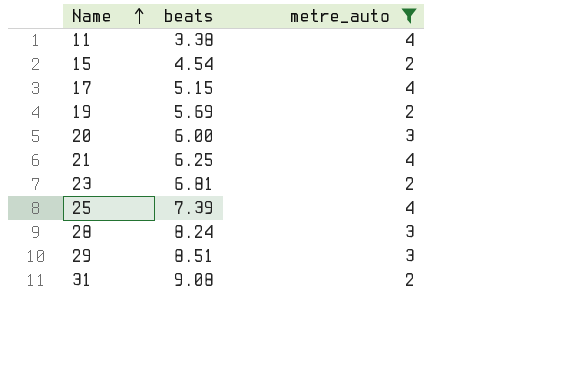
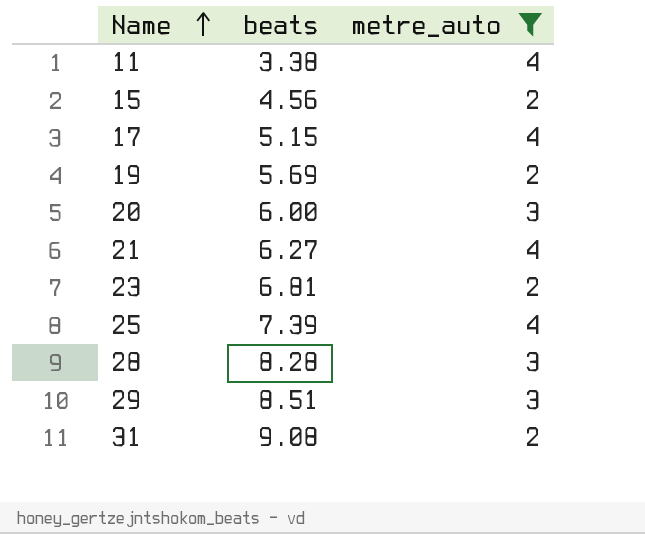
15 | beats: 4.54 -> 4.56
21 | beats: 6.25 -> 6.27
28 | beats: 8.24 -> 8.28

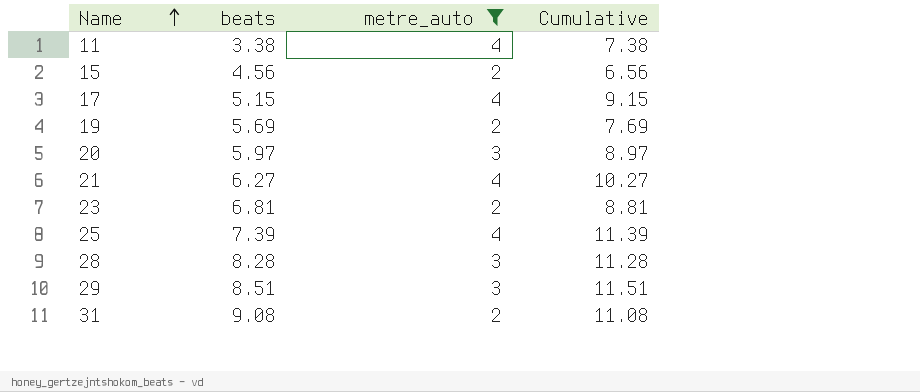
column Cumulative | formula: none -> [beats] + [metre_auto]
20 | beats: 6.00 -> 5.97

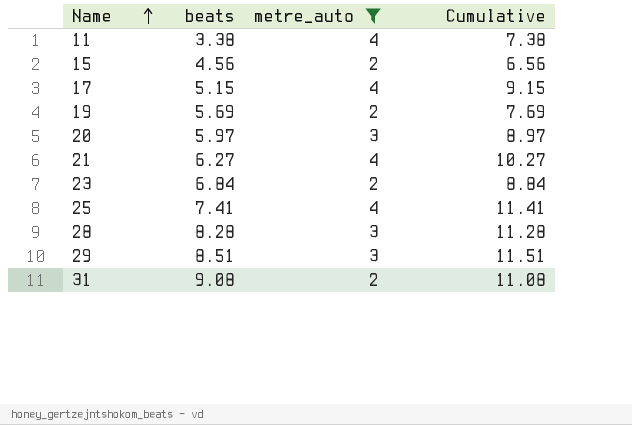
23 | beats: 6.81 -> 6.84
23 | Cumulative: 8.81 -> 8.84
25 | beats: 7.39 -> 7.41
25 | Cumulative: 11.39 -> 11.41

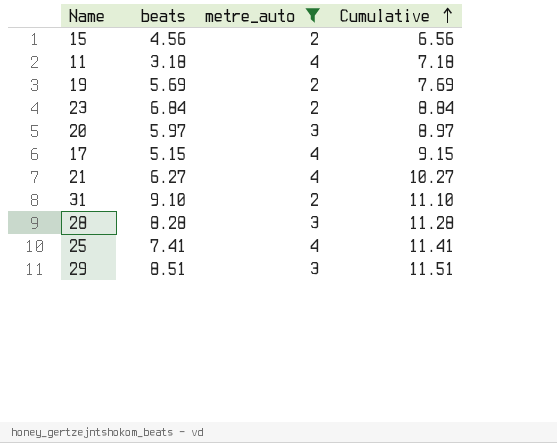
row order: Name ascending -> Cumulative ascending
11 | beats: 3.38 -> 3.18
11 | Cumulative: 7.38 -> 7.18
31 | beats: 9.08 -> 9.10
31 | Cumulative: 11.08 -> 11.10

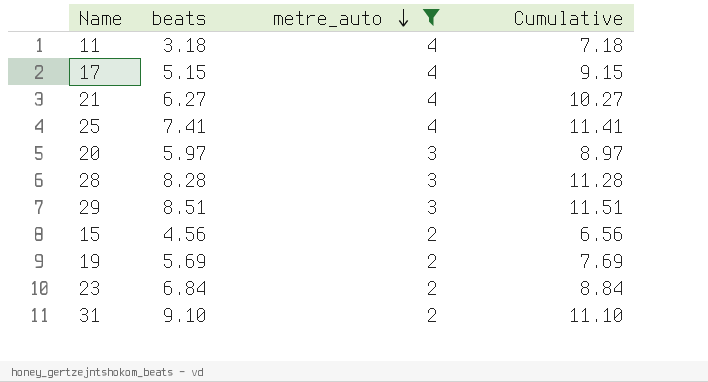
row order: Cumulative ascending -> metre_auto descending

